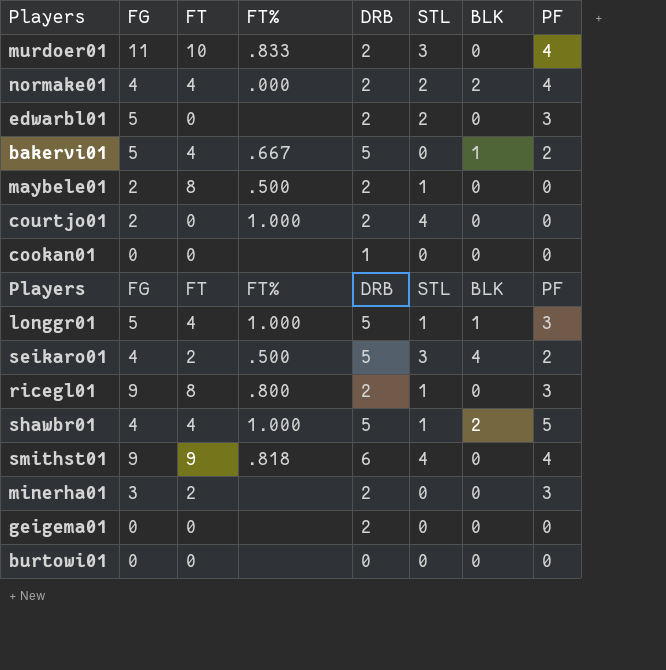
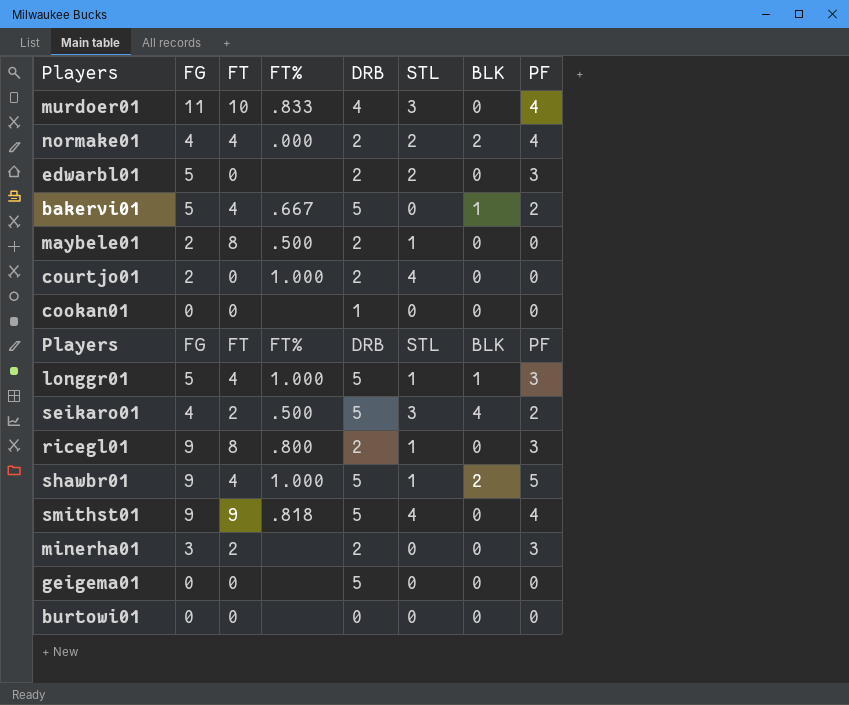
murdoer01 | DRB: 2 -> 4
shawbr01 | FG: 4 -> 9
smithst01 | DRB: 6 -> 5
geigema01 | DRB: 2 -> 5

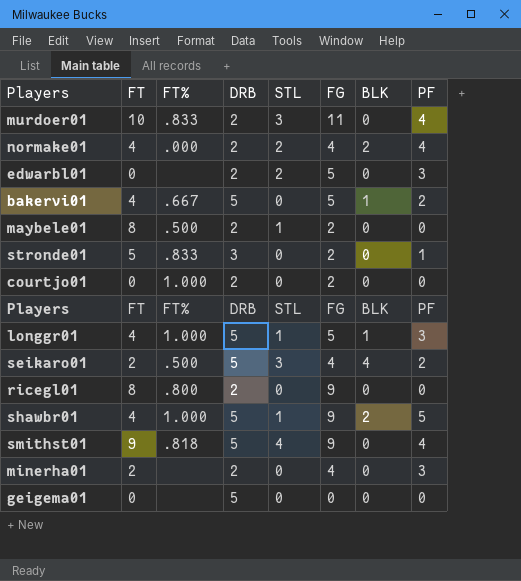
column FG | position: 2 -> 6
row cookan01: 0 | 0 | none | 1 | 0 | 0 | 0 -> none
row burtowi01: 0 | 0 | none | 0 | 0 | 0 | 0 -> none
murdoer01 | DRB: 4 -> 2
row stronde01: none -> 5 | .833 | 3 | 0 | 2 | 0 | 1
courtjo01 | STL: 4 -> 0
ricegl01 | STL: 1 -> 0
ricegl01 | PF: 3 -> 0
minerha01 | FG: 3 -> 4

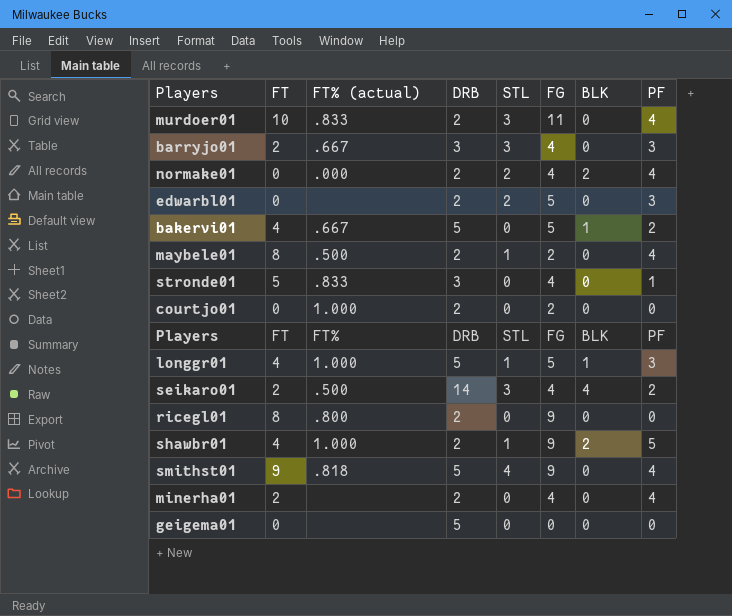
column name: FT% -> FT% (actual)
row barryjo01: none -> 2 | .667 | 3 | 3 | 4 | 0 | 3
normake01 | FT: 4 -> 0
maybele01 | PF: 0 -> 4
stronde01 | FG: 2 -> 4
seikaro01 | DRB: 5 -> 14
shawbr01 | DRB: 5 -> 2
minerha01 | PF: 3 -> 4

